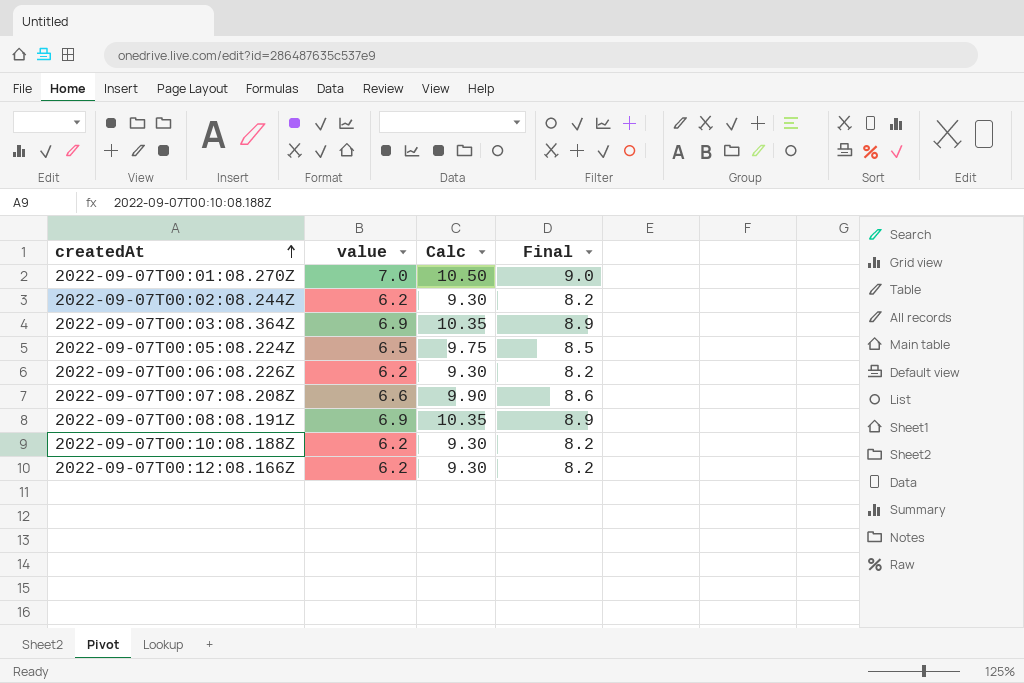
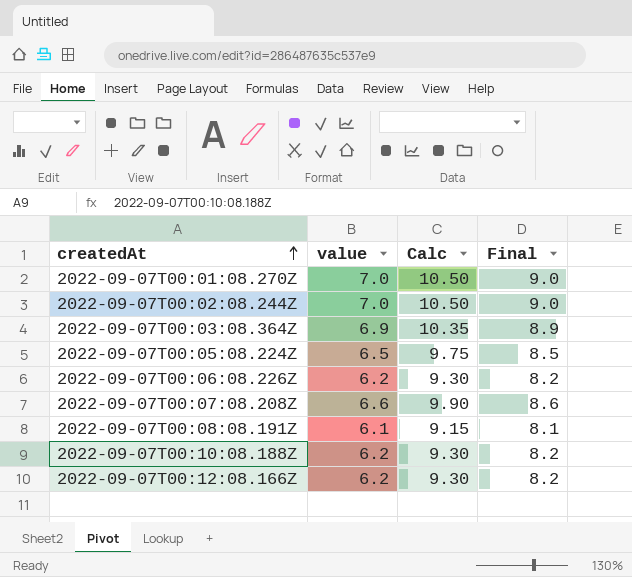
2022-09-07T00:02:08.244Z | value: 6.2 -> 7.0
2022-09-07T00:02:08.244Z | Calc: 9.30 -> 10.50
2022-09-07T00:02:08.244Z | Final: 8.2 -> 9.0
2022-09-07T00:08:08.191Z | value: 6.9 -> 6.1
2022-09-07T00:08:08.191Z | Calc: 10.35 -> 9.15
2022-09-07T00:08:08.191Z | Final: 8.9 -> 8.1

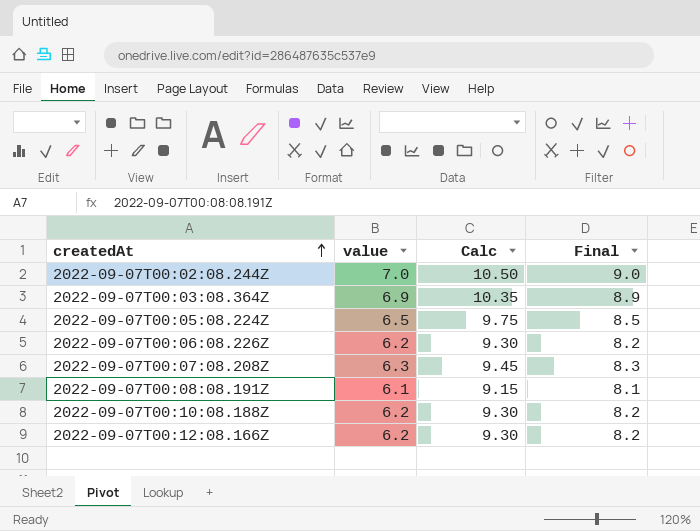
row 2022-09-07T00:01:08.270Z: 7.0 | 10.50 | 9.0 -> none
2022-09-07T00:07:08.208Z | value: 6.6 -> 6.3
2022-09-07T00:07:08.208Z | Calc: 9.90 -> 9.45
2022-09-07T00:07:08.208Z | Final: 8.6 -> 8.3

